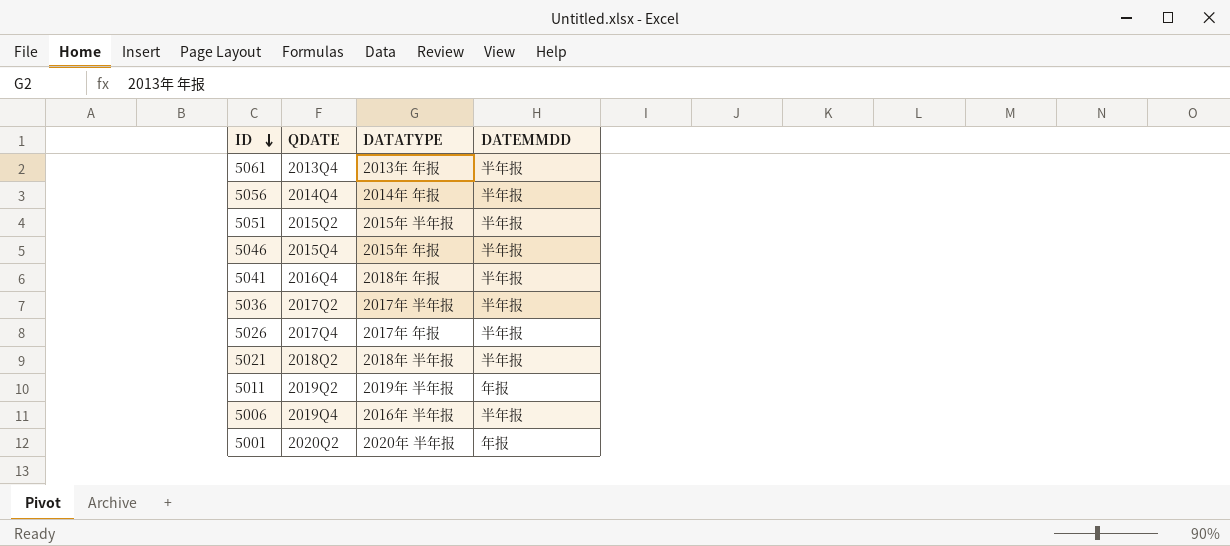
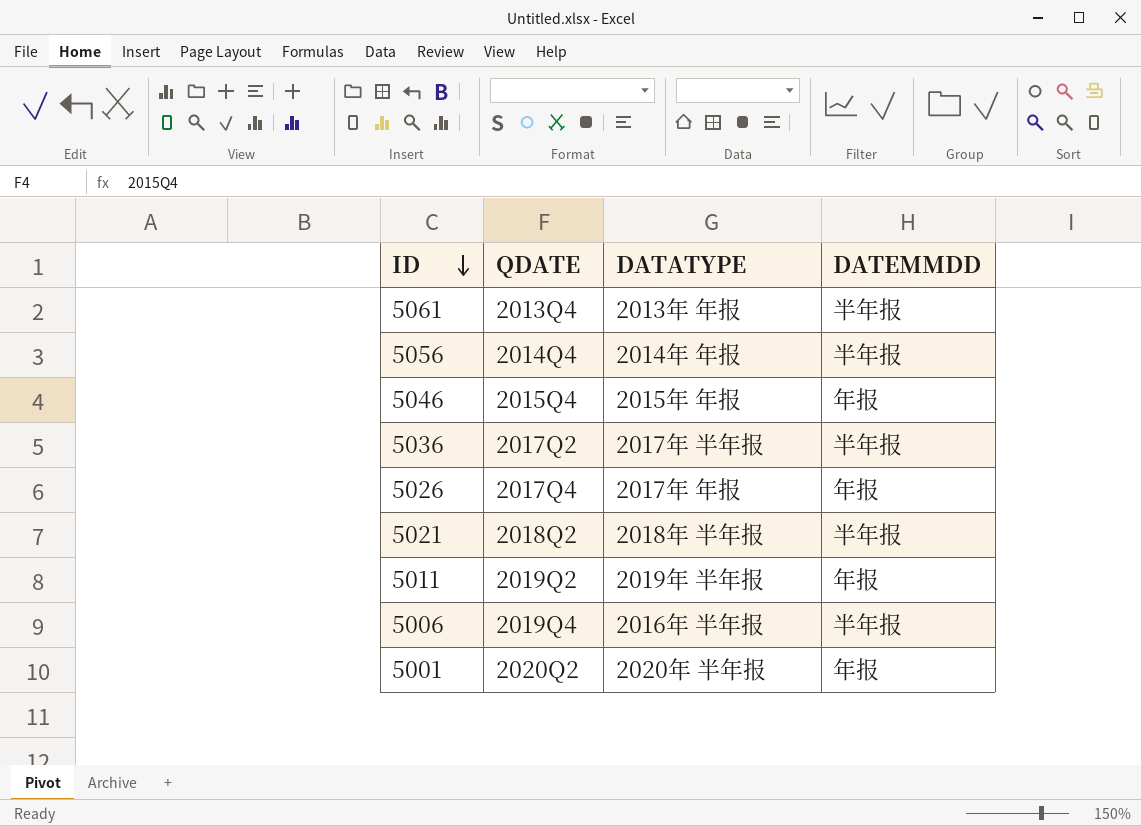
row 5051: 2015Q2 | 2015年 半年报 | 半年报 -> none
row 5041: 2016Q4 | 2018年 年报 | 半年报 -> none
5046 | DATEMMDD: 半年报 -> 年报
5026 | DATEMMDD: 半年报 -> 年报

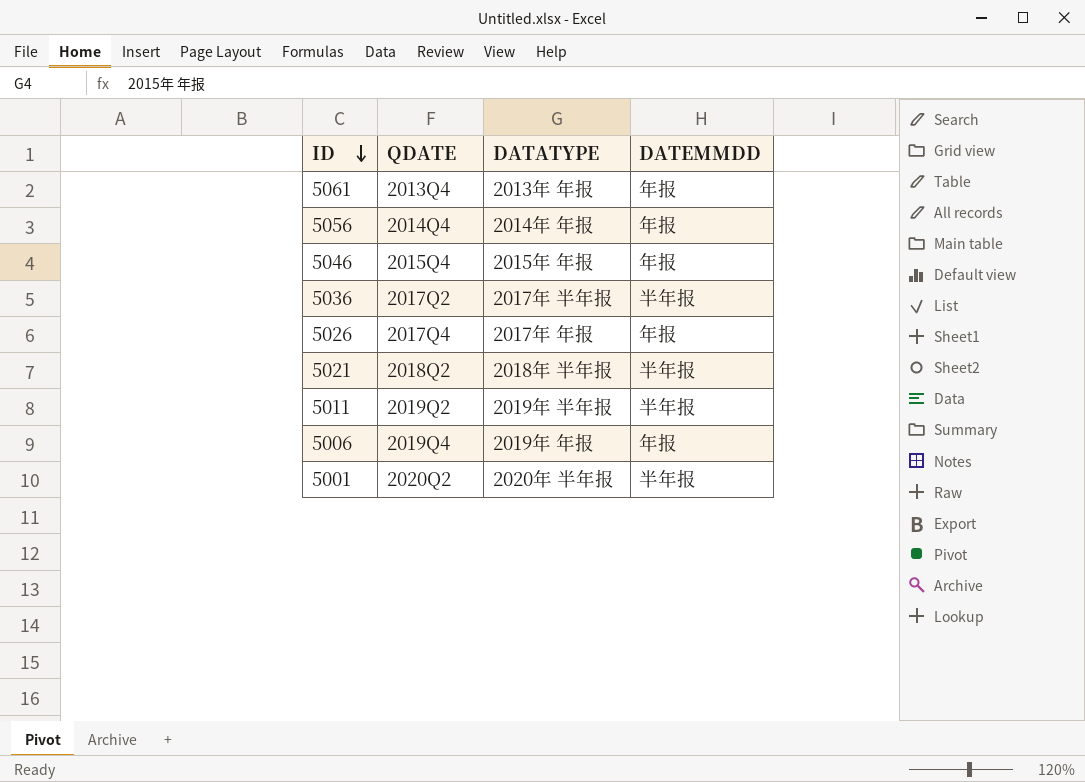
5061 | DATEMMDD: 半年报 -> 年报
5056 | DATEMMDD: 半年报 -> 年报
5011 | DATEMMDD: 年报 -> 半年报
5006 | DATATYPE: 2016年 半年报 -> 2019年 年报
5006 | DATEMMDD: 半年报 -> 年报
5001 | DATEMMDD: 年报 -> 半年报

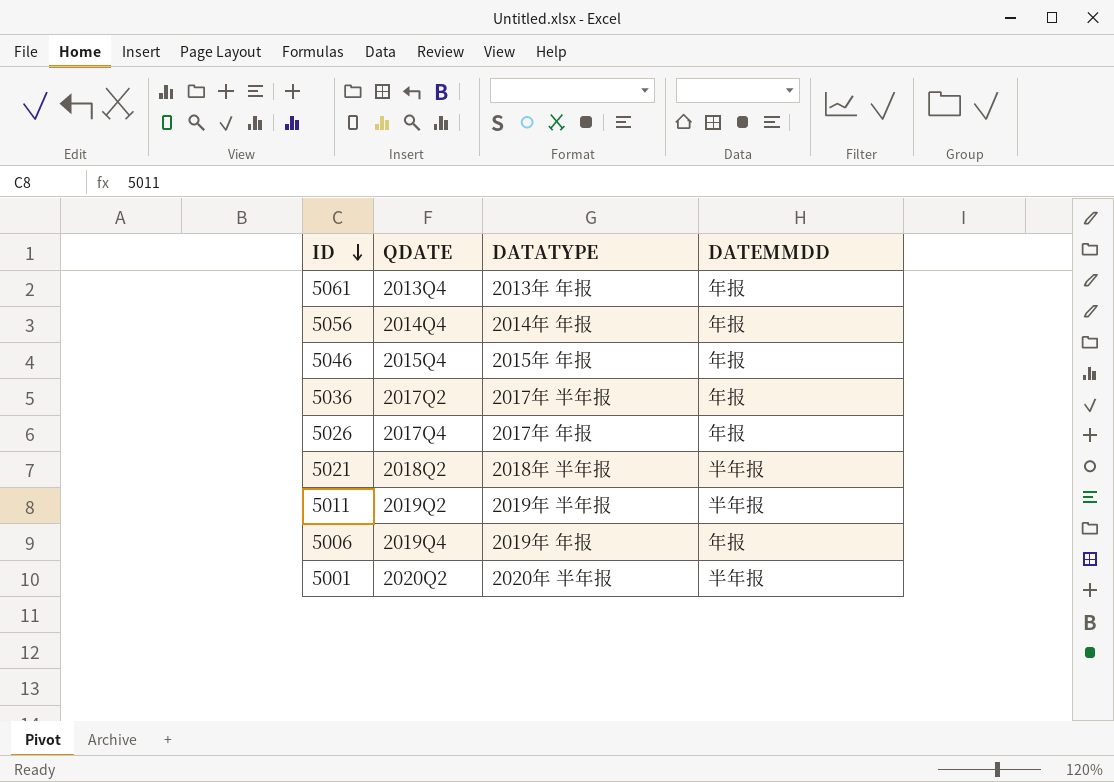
5036 | DATEMMDD: 半年报 -> 年报

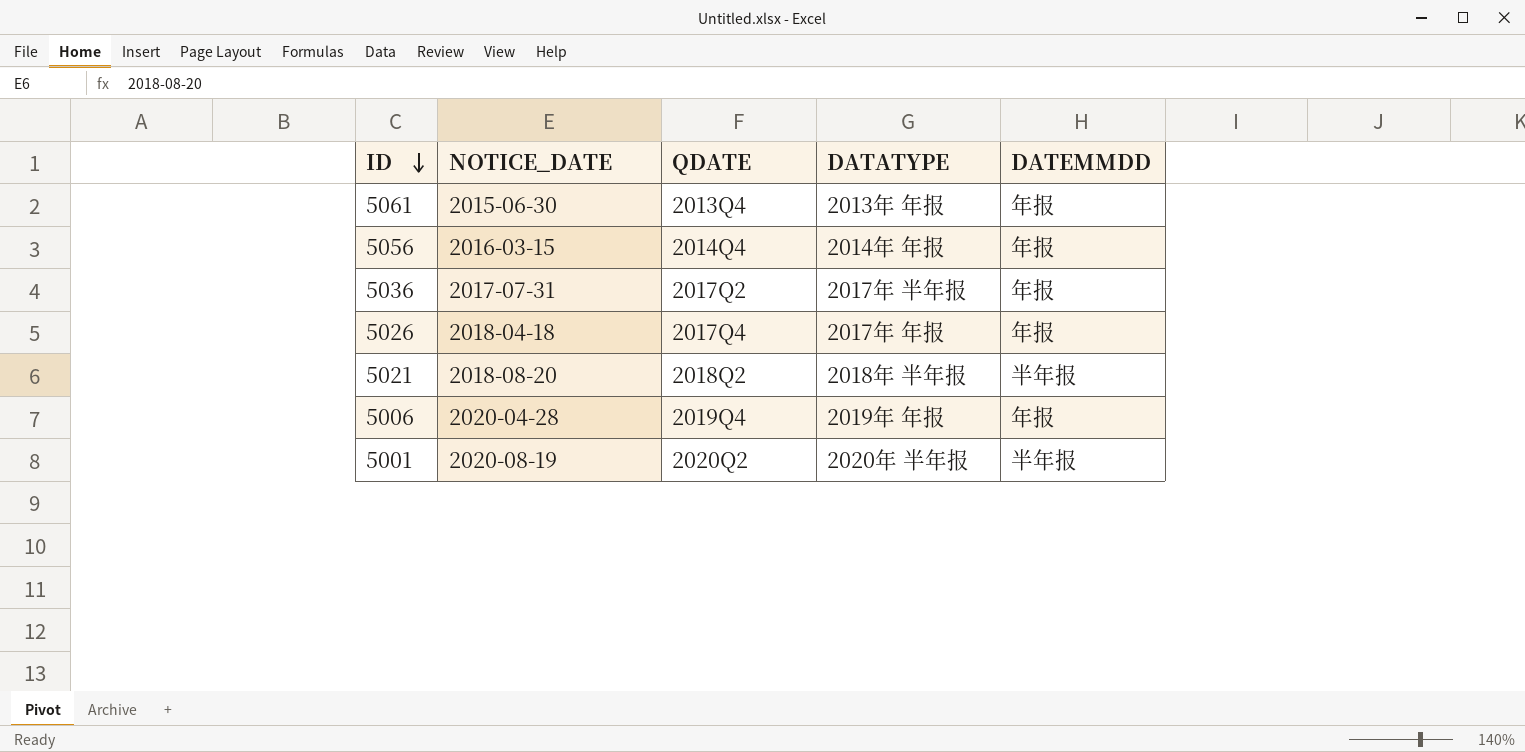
column NOTICE_DATE | position: none -> 2
row 5046: 2015Q4 | 2015年 年报 | 年报 -> none
row 5011: 2019Q2 | 2019年 半年报 | 半年报 -> none

